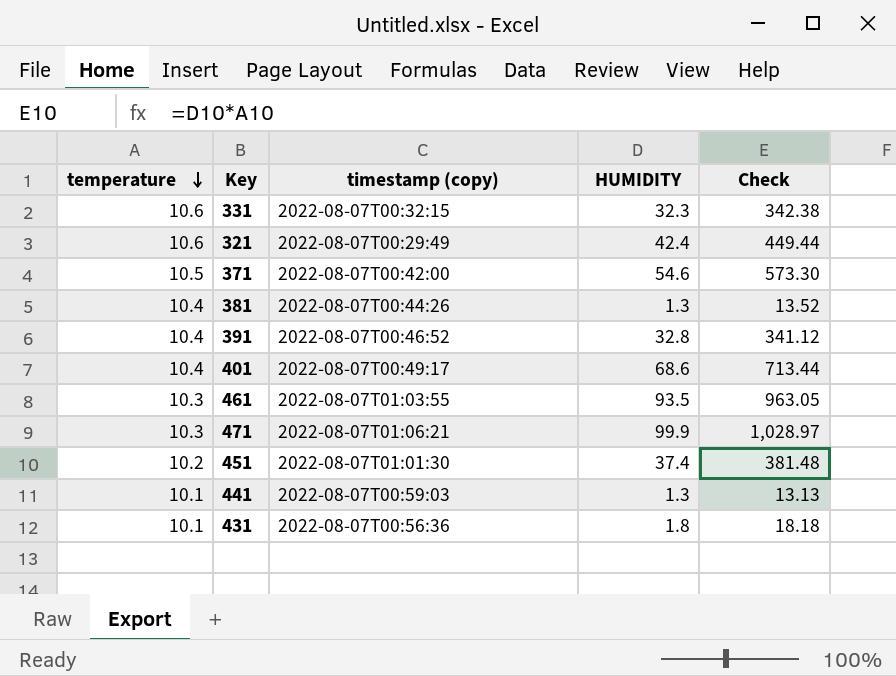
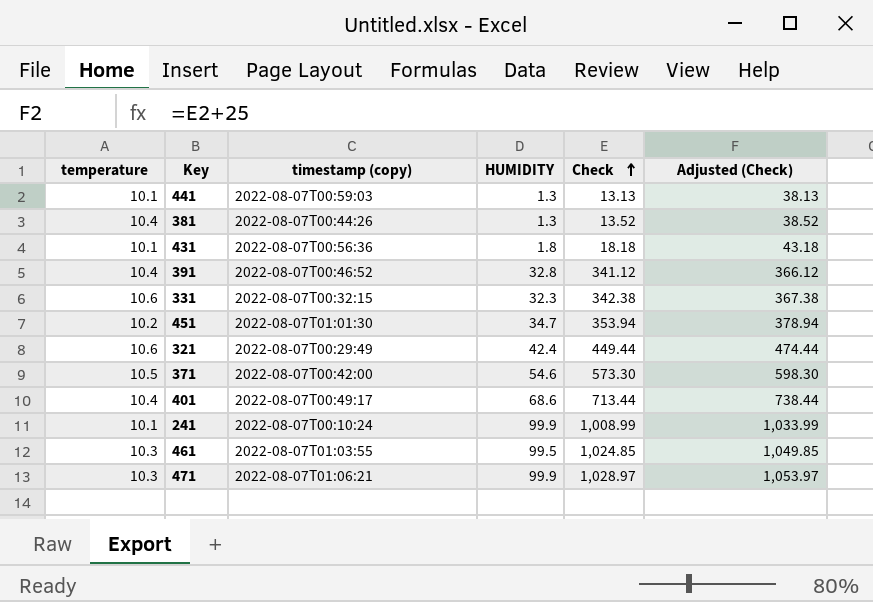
row order: temperature descending -> Check ascending
column Adjusted (Check) | formula: none -> [Check] + 25
451 | HUMIDITY: 37.4 -> 34.7
451 | Check: 381.48 -> 353.94
row 241: none -> 10.1 | 2022-08-07T00:10:24 | 99.9 | 1,008.99 | 1,033.99
461 | HUMIDITY: 93.5 -> 99.5
461 | Check: 963.05 -> 1,024.85

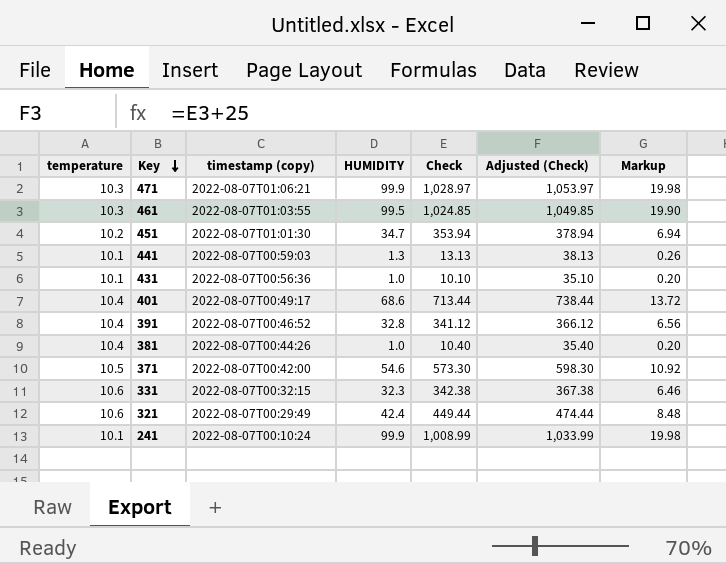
row order: Check ascending -> Key descending
column Markup | formula: none -> [HUMIDITY] * 0.2
431 | HUMIDITY: 1.8 -> 1.0
431 | Check: 18.18 -> 10.10
431 | Adjusted (Check): 43.18 -> 35.10
381 | HUMIDITY: 1.3 -> 1.0
381 | Check: 13.52 -> 10.40
381 | Adjusted (Check): 38.52 -> 35.40

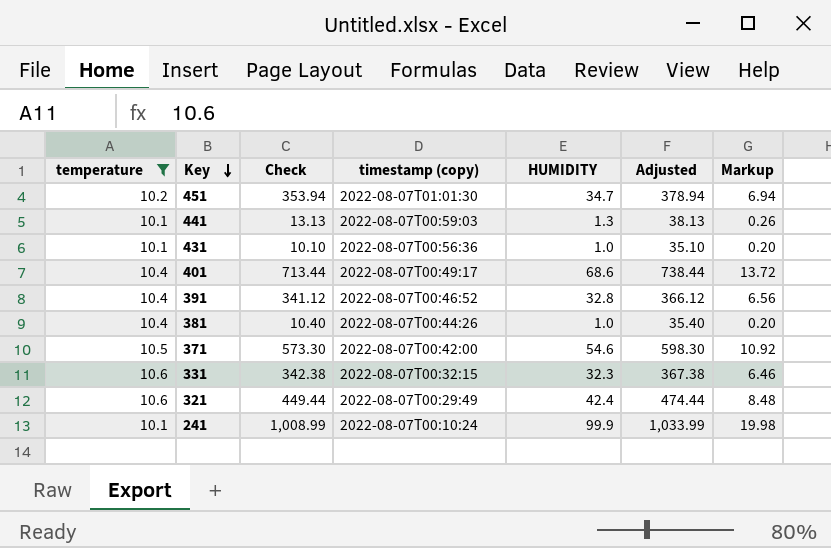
filter: none -> temperature != 10.3
column Check | position: 5 -> 3
column name: Adjusted (Check) -> Adjusted

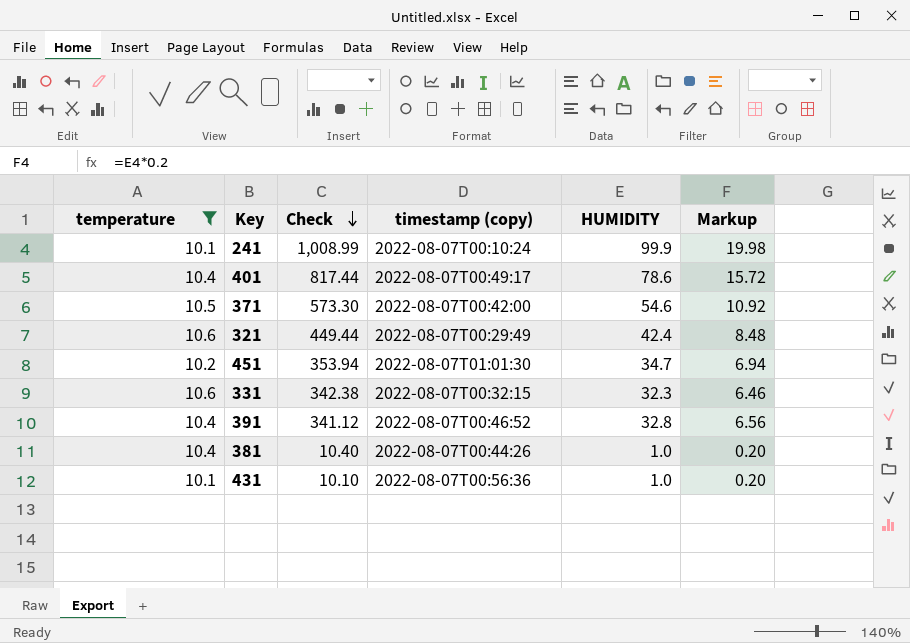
row order: Key descending -> Check descending
column Adjusted | formula: [Check] + 25 -> none
row 441: 10.1 | 13.13 | 2022-08-07T00:59:03 | 1.3 | 38.13 | 0.26 -> none
401 | Check: 713.44 -> 817.44
401 | HUMIDITY: 68.6 -> 78.6
401 | Markup: 13.72 -> 15.72

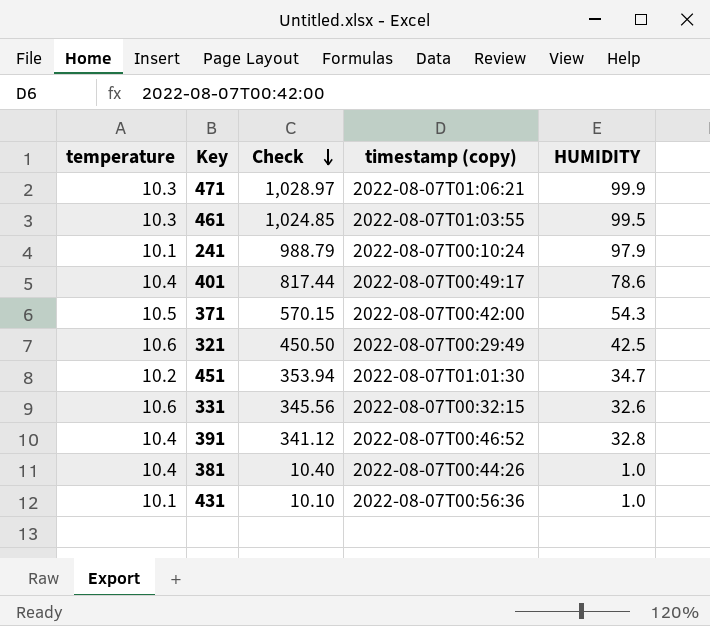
filter: temperature != 10.3 -> none
column Markup | formula: [HUMIDITY] * 0.2 -> none
241 | Check: 1,008.99 -> 988.79
241 | HUMIDITY: 99.9 -> 97.9
371 | Check: 573.30 -> 570.15
371 | HUMIDITY: 54.6 -> 54.3
321 | Check: 449.44 -> 450.50
321 | HUMIDITY: 42.4 -> 42.5
331 | Check: 342.38 -> 345.56
331 | HUMIDITY: 32.3 -> 32.6

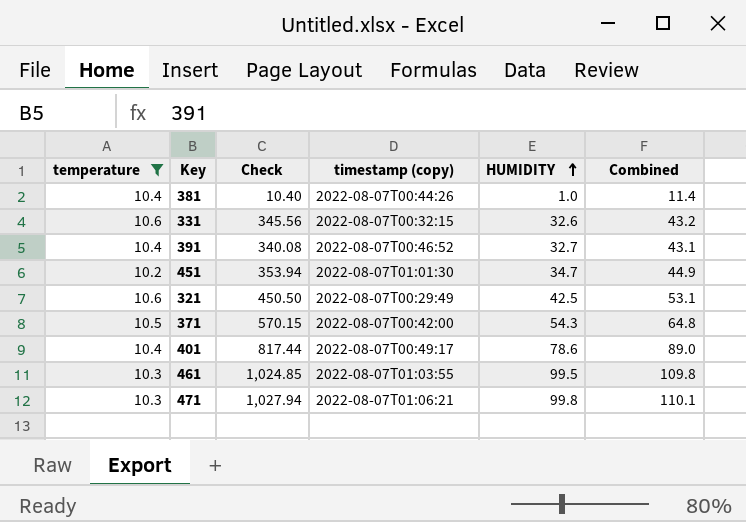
filter: none -> temperature != 10.1
row order: Check descending -> HUMIDITY ascending
column Combined | formula: none -> [temperature] + [HUMIDITY]
391 | Check: 341.12 -> 340.08
391 | HUMIDITY: 32.8 -> 32.7
471 | Check: 1,028.97 -> 1,027.94
471 | HUMIDITY: 99.9 -> 99.8

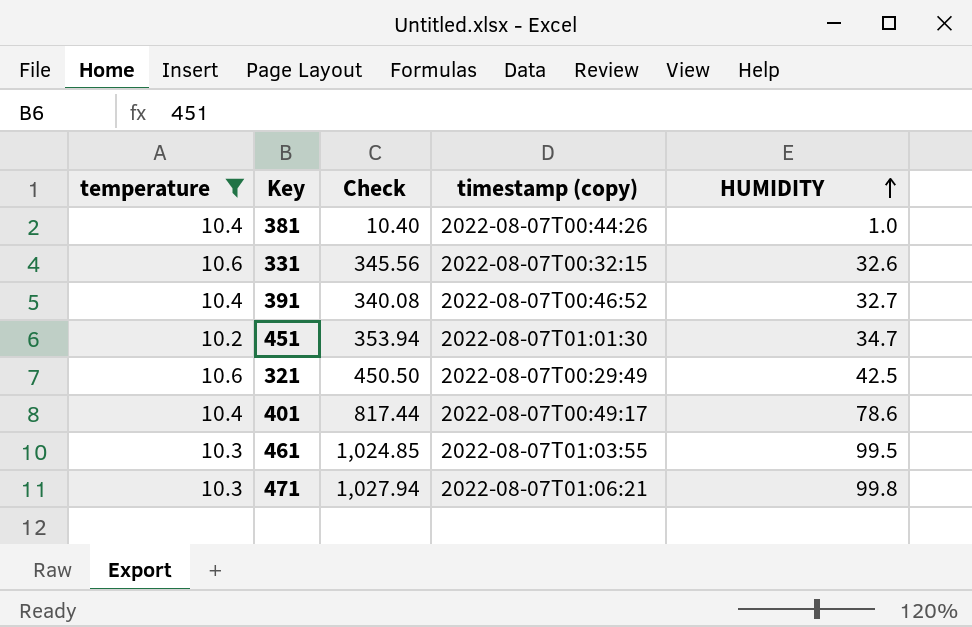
column Combined | formula: [temperature] + [HUMIDITY] -> none
row 371: 10.5 | 570.15 | 2022-08-07T00:42:00 | 54.3 | 64.8 -> none

